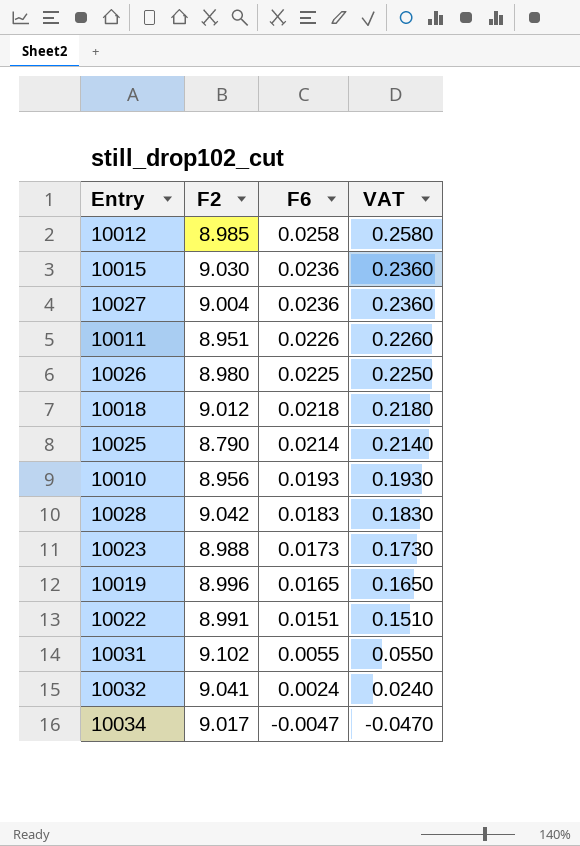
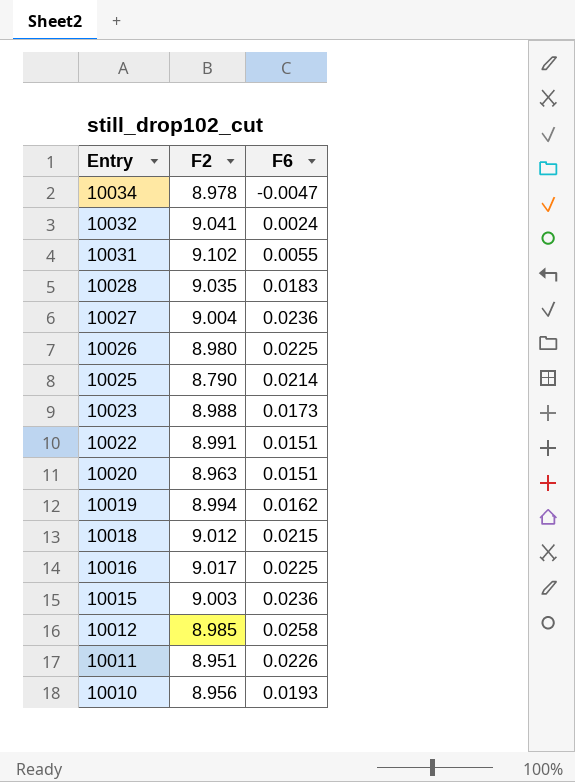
row order: F6 descending -> Entry descending
column VAT | formula: [F6] * 10 -> none
10034 | F2: 9.017 -> 8.978
10028 | F2: 9.042 -> 9.035
row 10020: none -> 8.963 | 0.0151
10019 | F2: 8.996 -> 8.994
10019 | F6: 0.0165 -> 0.0162
10018 | F6: 0.0218 -> 0.0215
row 10016: none -> 9.017 | 0.0225
10015 | F2: 9.030 -> 9.003

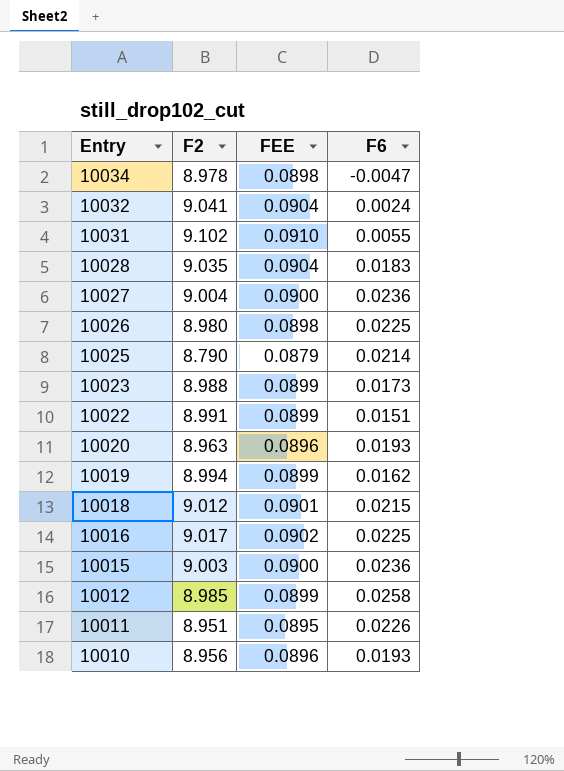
column FEE | formula: none -> [F2] * 0.01
10020 | F6: 0.0151 -> 0.0193

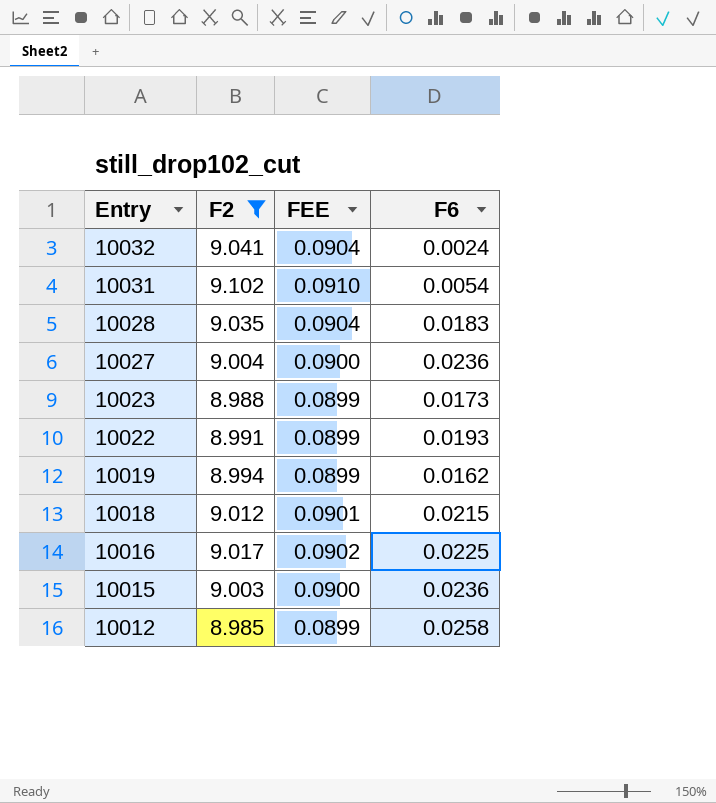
filter: none -> F2 >= 8.985
10031 | F6: 0.0055 -> 0.0054
10022 | F6: 0.0151 -> 0.0193

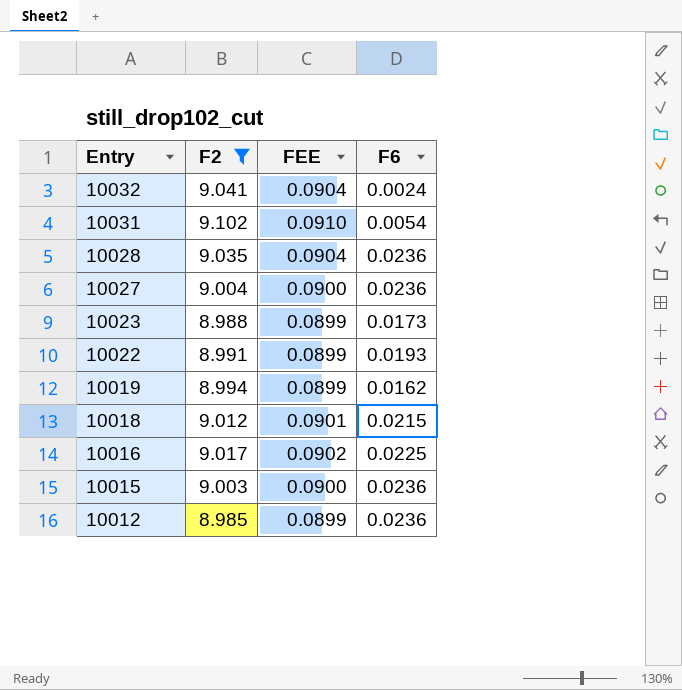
10028 | F6: 0.0183 -> 0.0236
10012 | F6: 0.0258 -> 0.0236

